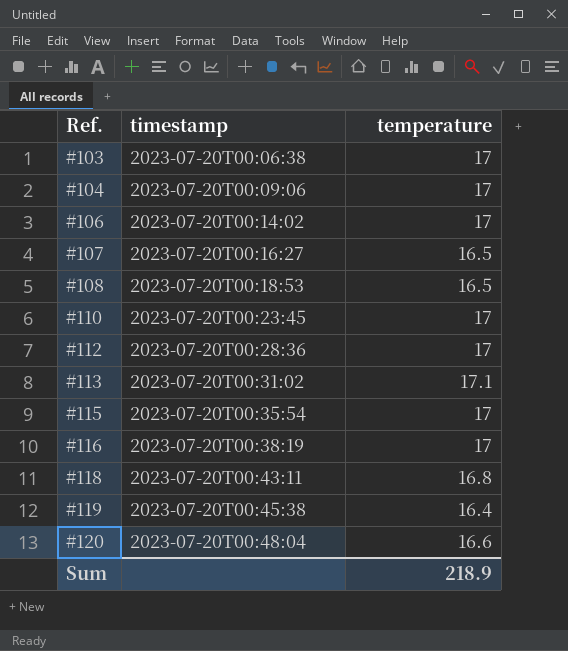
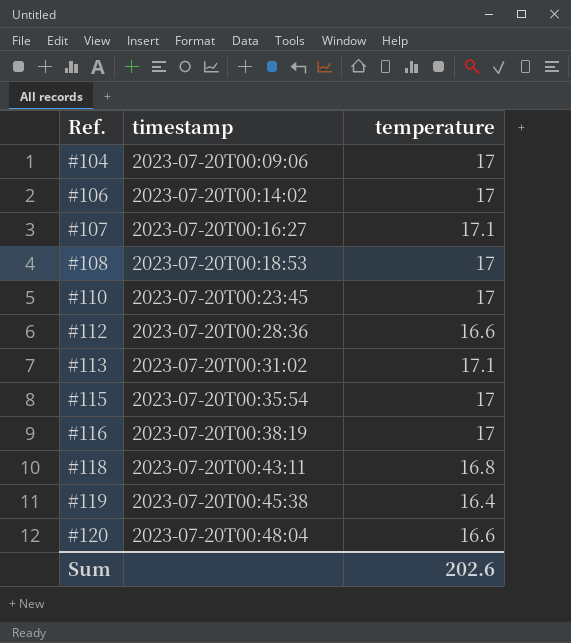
row #103: 2023-07-20T00:06:38 | 17 -> none
#107 | temperature: 16.5 -> 17.1
#108 | temperature: 16.5 -> 17
#112 | temperature: 17 -> 16.6
Sum | temperature: 218.9 -> 202.6

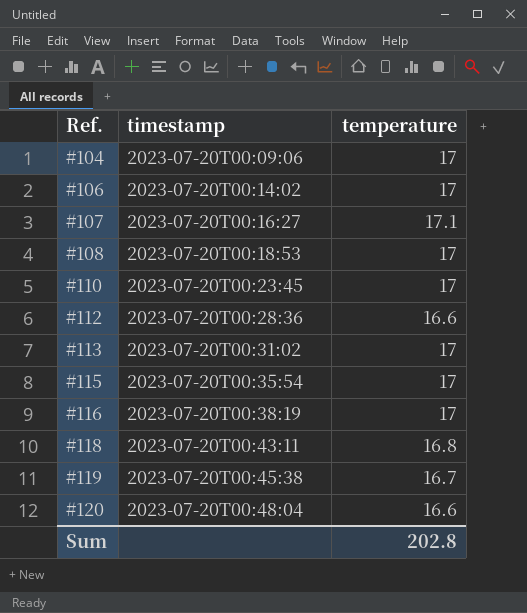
#113 | temperature: 17.1 -> 17
#119 | temperature: 16.4 -> 16.7
Sum | temperature: 202.6 -> 202.8

